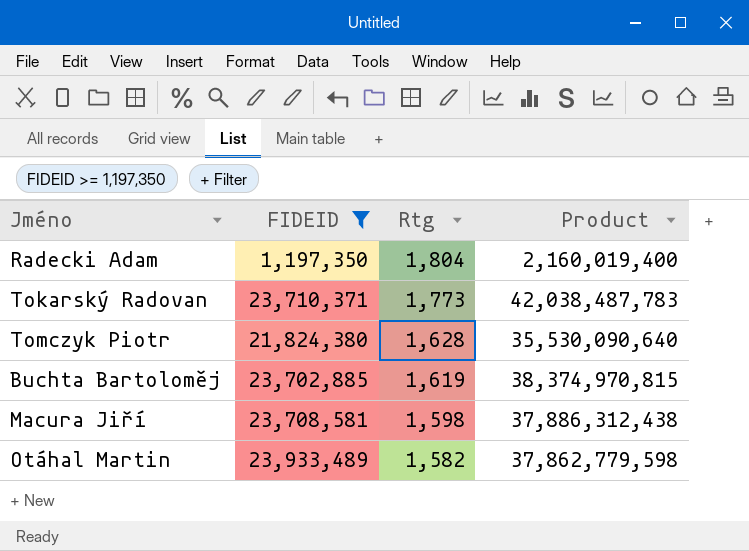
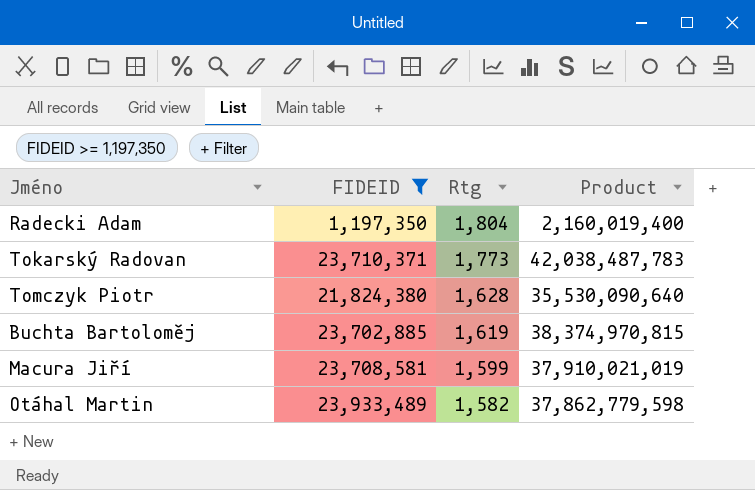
Macura Jiří | Rtg: 1,598 -> 1,599
Macura Jiří | Product: 37,886,312,438 -> 37,910,021,019

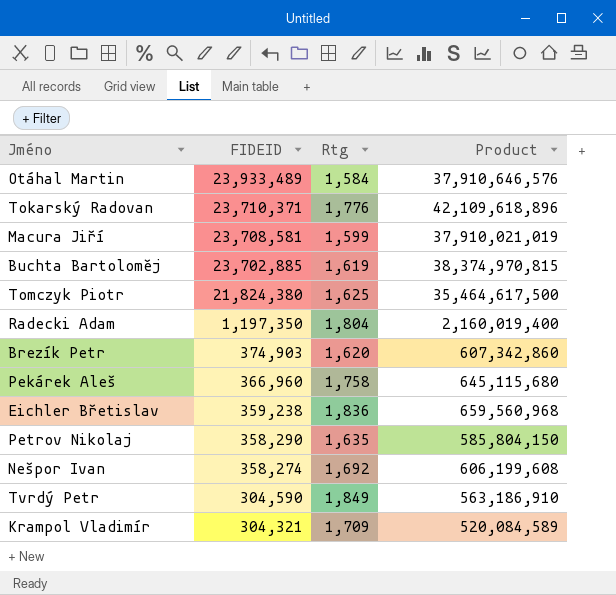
filter: FIDEID >= 1,197,350 -> none
row order: Rtg descending -> FIDEID descending
Otáhal Martin | Rtg: 1,582 -> 1,584
Otáhal Martin | Product: 37,862,779,598 -> 37,910,646,576
Tokarský Radovan | Rtg: 1,773 -> 1,776
Tokarský Radovan | Product: 42,038,487,783 -> 42,109,618,896
Tomczyk Piotr | Rtg: 1,628 -> 1,625
Tomczyk Piotr | Product: 35,530,090,640 -> 35,464,617,500

